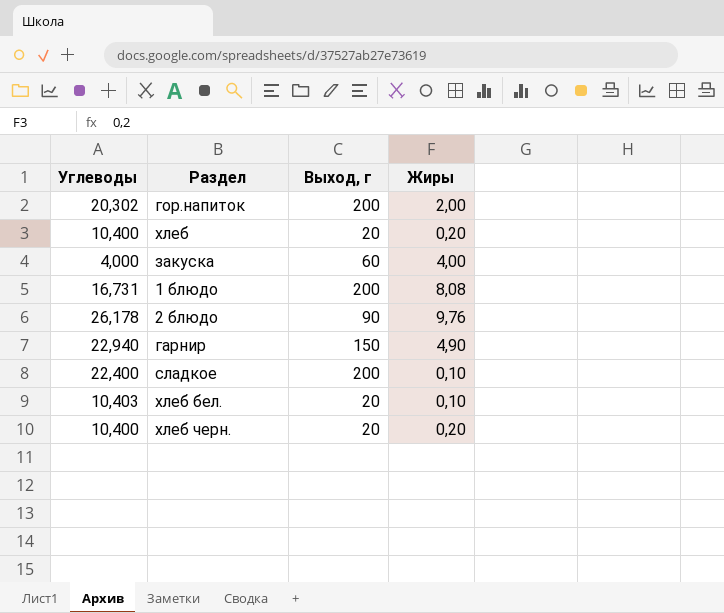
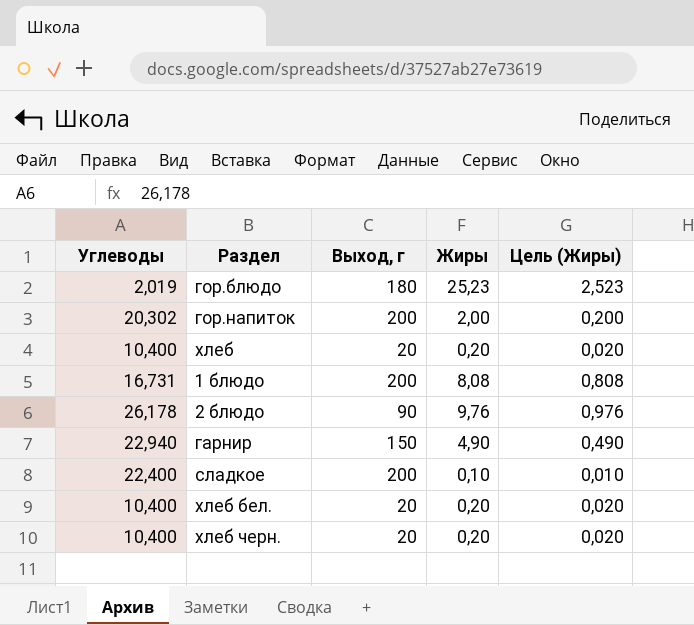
column Цель (Жиры) | formula: none -> [Жиры] * 0,1
row закуска: 4,000 | 60 | 4,00 -> none
row гор.блюдо: none -> 2,019 | 180 | 25,23 | 2,523
хлеб бел. | Углеводы: 10,403 -> 10,400
хлеб бел. | Жиры: 0,10 -> 0,20

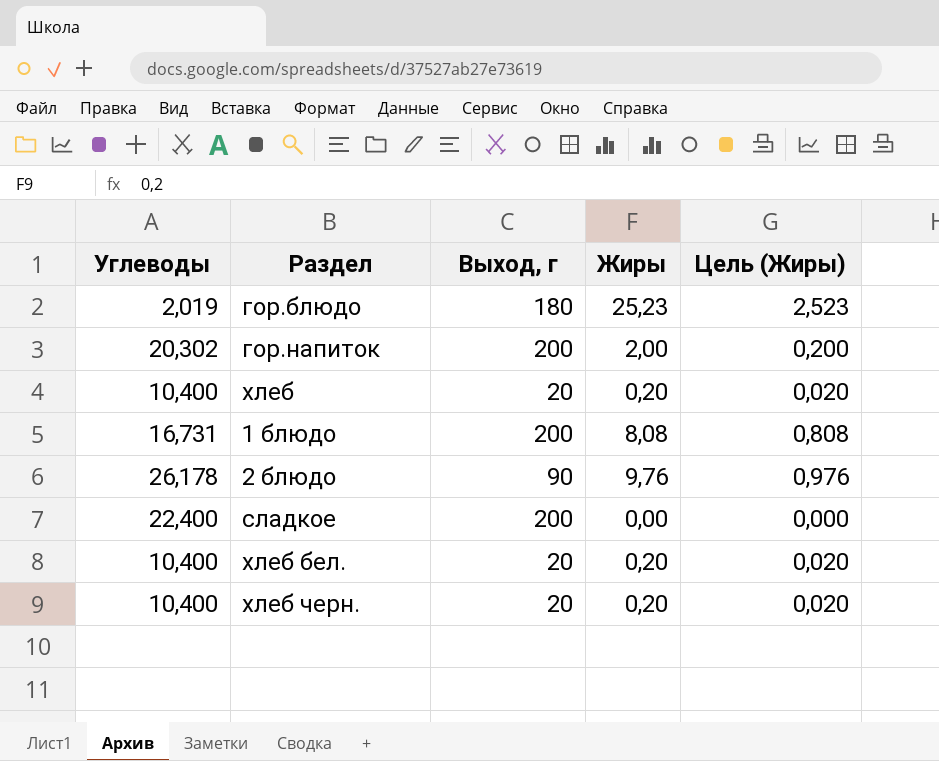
row гарнир: 22,940 | 150 | 4,90 | 0,490 -> none
сладкое | Жиры: 0,10 -> 0,00
сладкое | Цель (Жиры): 0,010 -> 0,000

